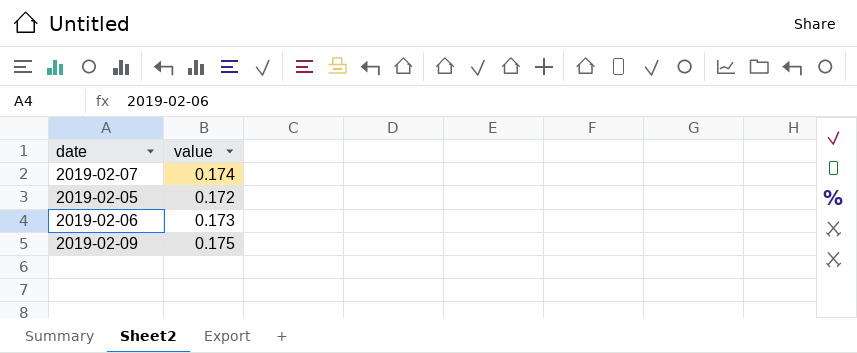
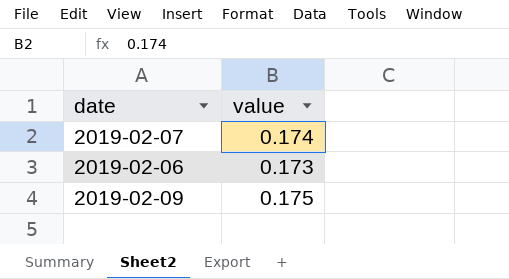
row 2019-02-05: 0.172 -> none

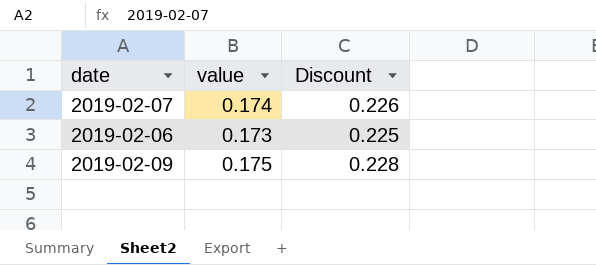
column Discount | formula: none -> [value] * 1.3

